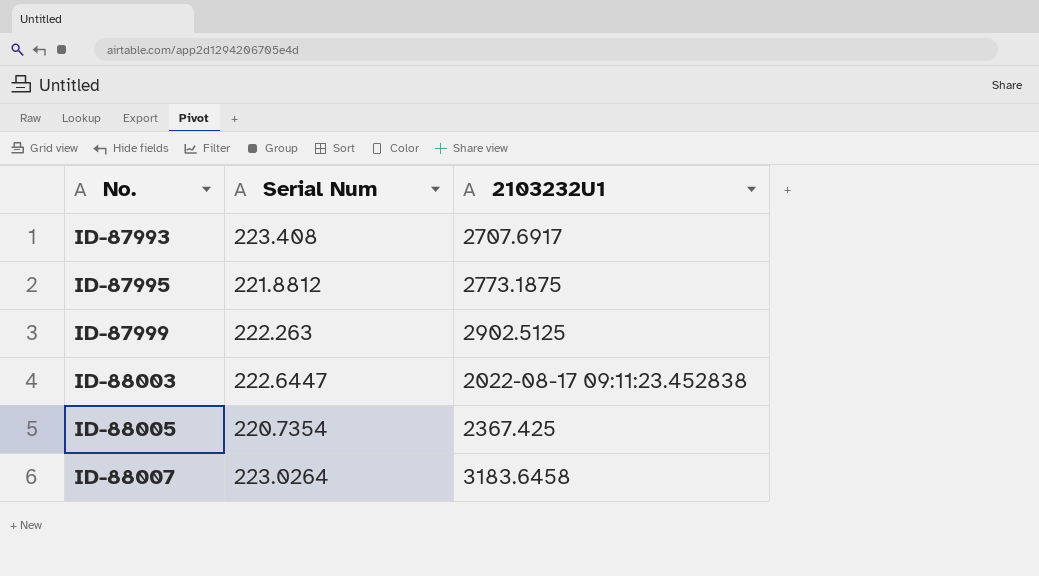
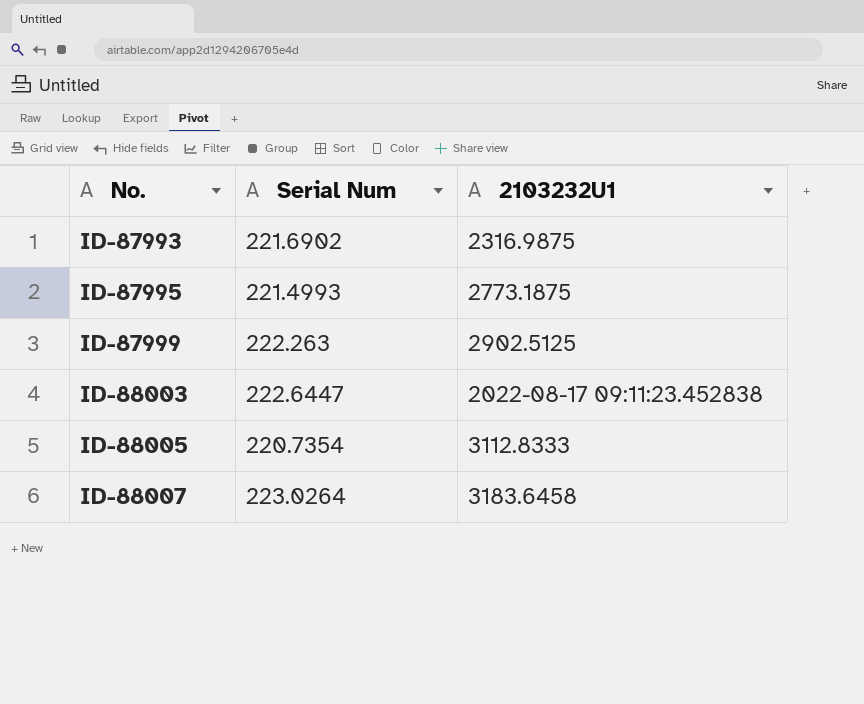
ID-87993 | Serial Num: 223.408 -> 221.6902
ID-87993 | 2103232U1: 2707.6917 -> 2316.9875
ID-87995 | Serial Num: 221.8812 -> 221.4993
ID-88005 | 2103232U1: 2367.425 -> 3112.8333

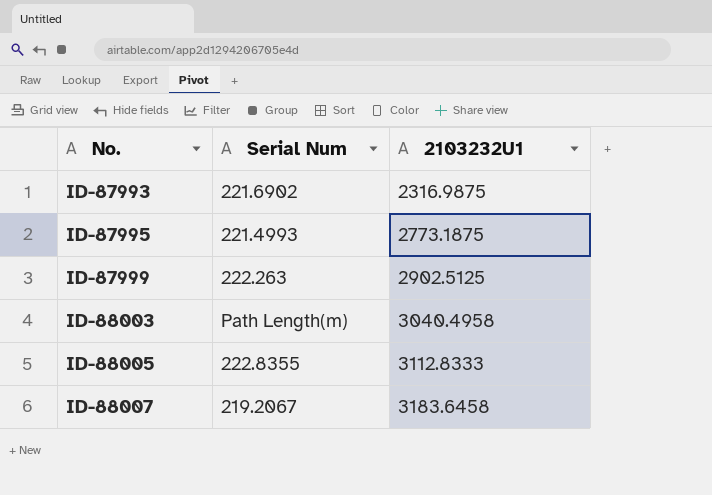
ID-88003 | Serial Num: 222.6447 -> Path Length(m)
ID-88003 | 2103232U1: 2022-08-17 09:11:23.452838 -> 3040.4958
ID-88005 | Serial Num: 220.7354 -> 222.8355
ID-88007 | Serial Num: 223.0264 -> 219.2067

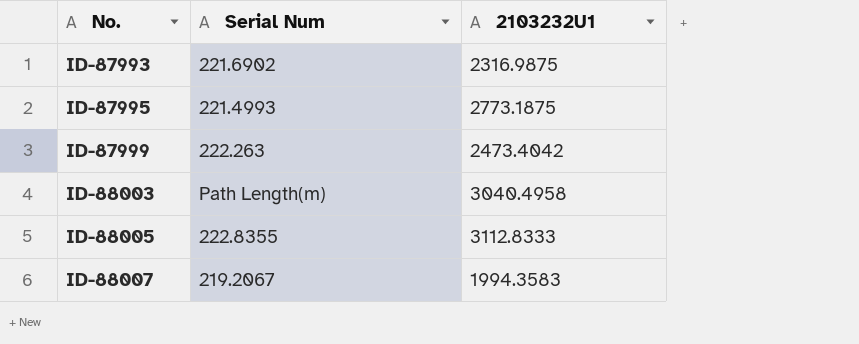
ID-87999 | 2103232U1: 2902.5125 -> 2473.4042
ID-88007 | 2103232U1: 3183.6458 -> 1994.3583

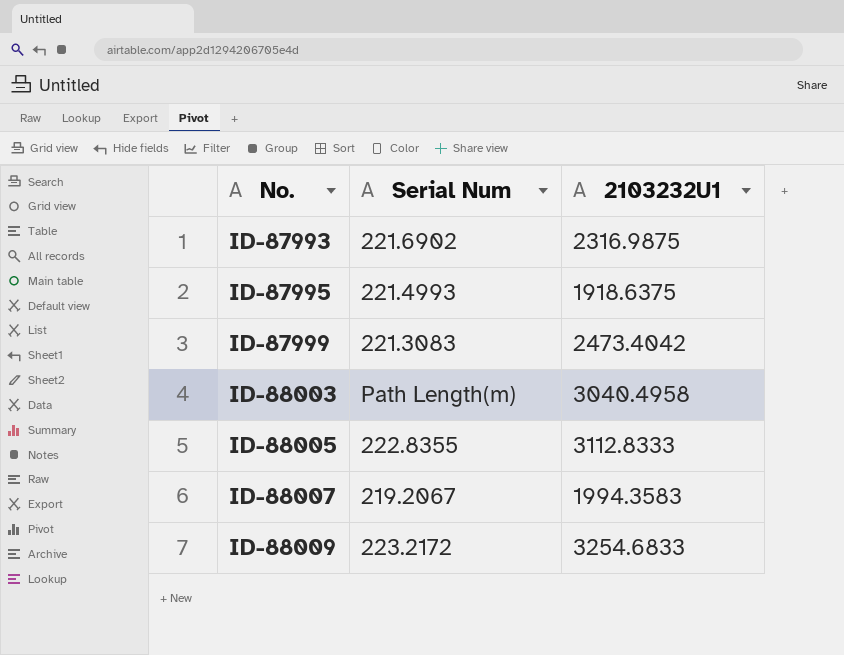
ID-87995 | 2103232U1: 2773.1875 -> 1918.6375
ID-87999 | Serial Num: 222.263 -> 221.3083
row ID-88009: none -> 223.2172 | 3254.6833

